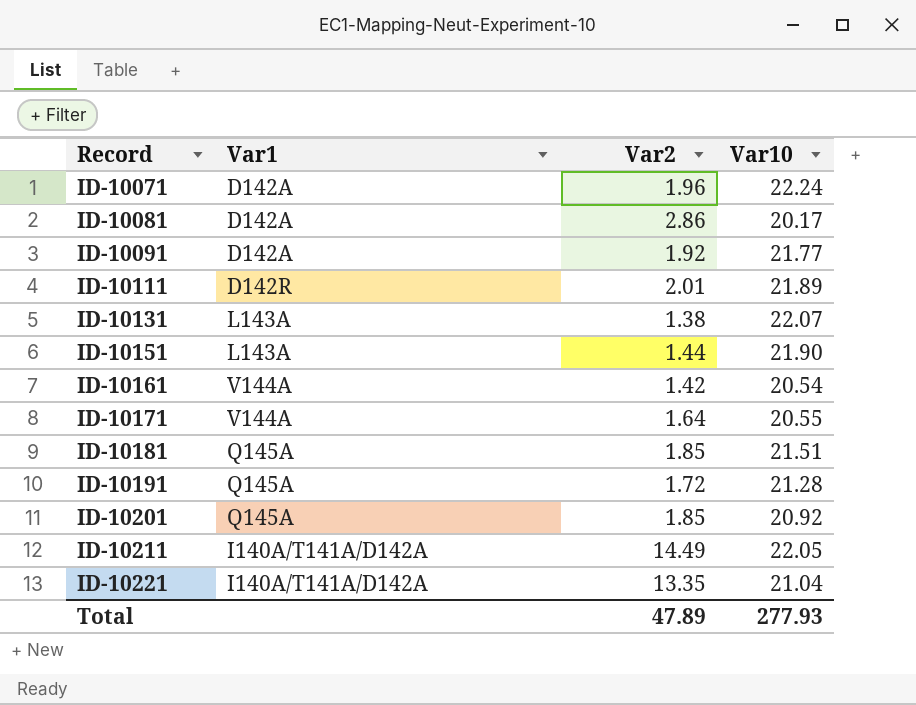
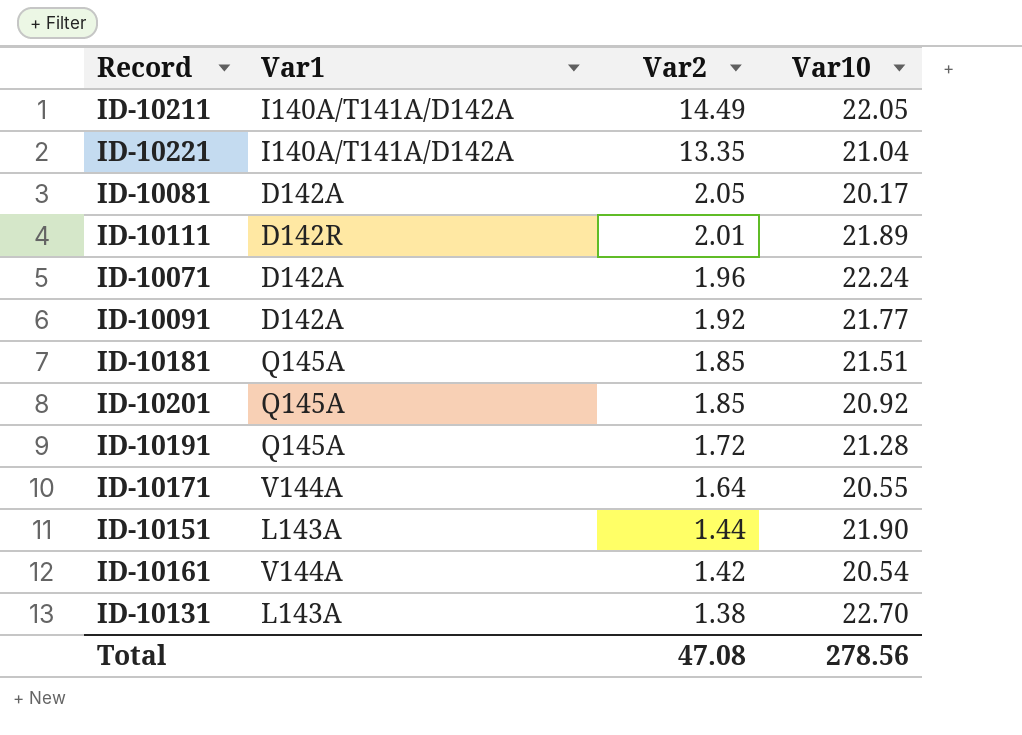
row order: Record ascending -> Var2 descending
ID-10081 | Var2: 2.86 -> 2.05
ID-10131 | Var10: 22.07 -> 22.70
Total | Var2: 47.89 -> 47.08
Total | Var10: 277.93 -> 278.56

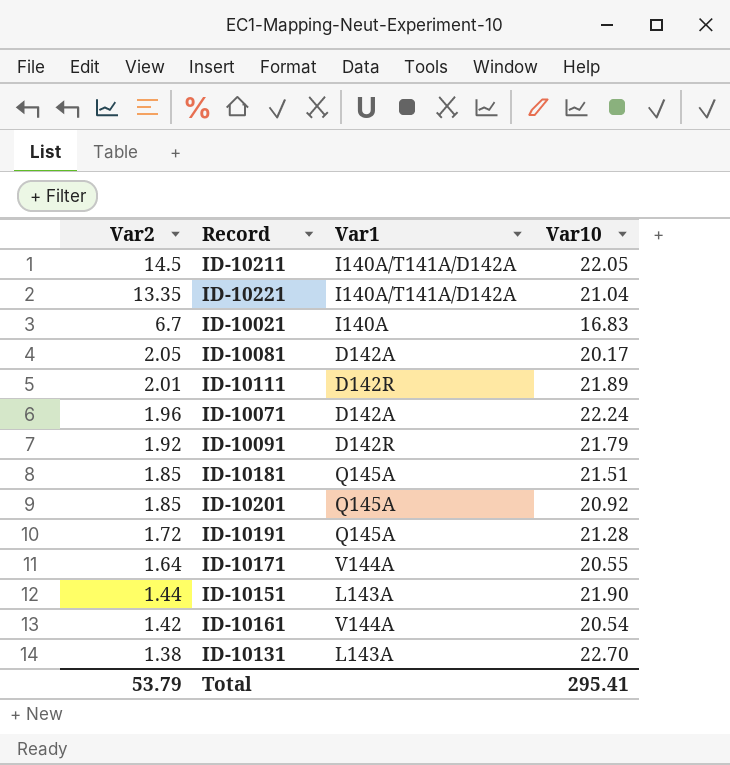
column Var2 | position: 3 -> 1
ID-10211 | Var2: 14.49 -> 14.5
row ID-10021: none -> 6.7 | I140A | 16.83
ID-10091 | Var1: D142A -> D142R
ID-10091 | Var10: 21.77 -> 21.79
Total | Var2: 47.08 -> 53.79
Total | Var10: 278.56 -> 295.41

